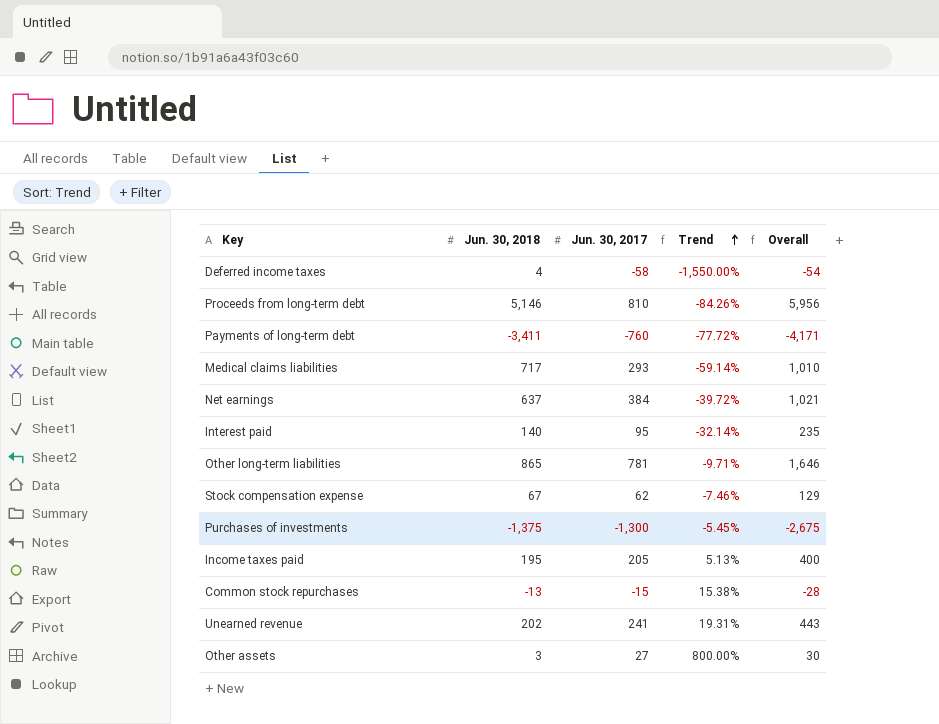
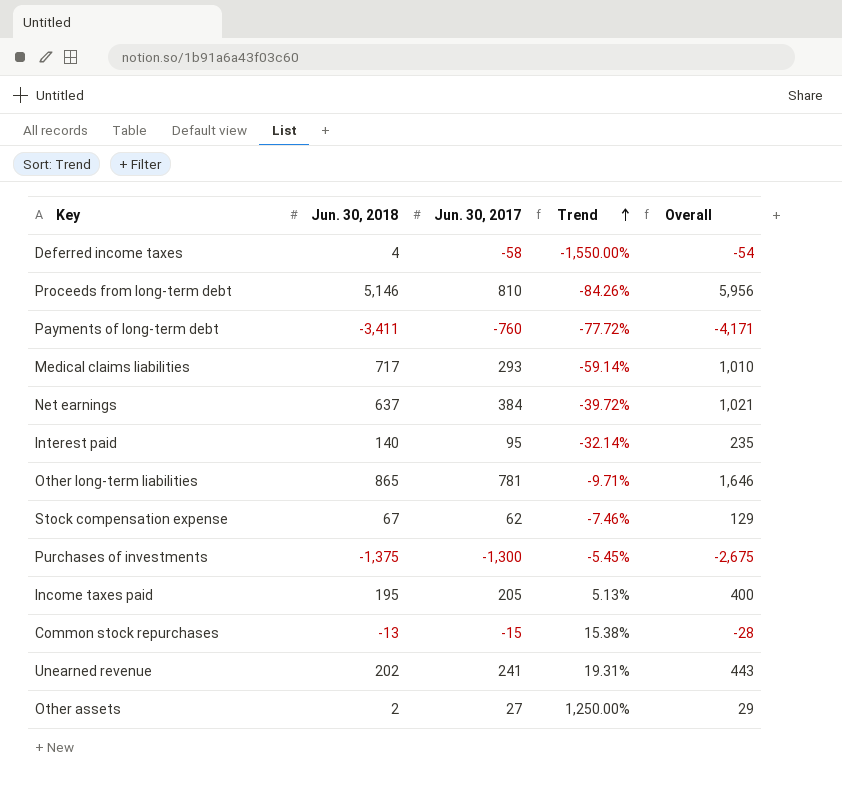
Other assets | Jun. 30, 2018: 3 -> 2
Other assets | Trend: 800.00% -> 1,250.00%
Other assets | Overall: 30 -> 29

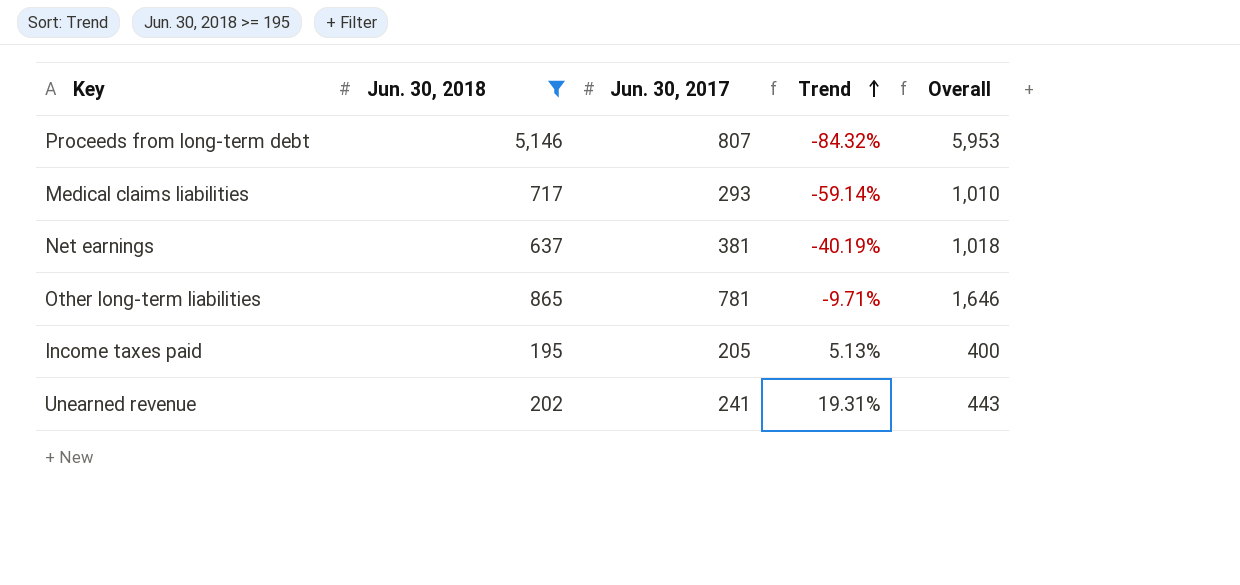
filter: none -> Jun. 30, 2018 >= 195
Proceeds from long-term debt | Jun. 30, 2017: 810 -> 807
Proceeds from long-term debt | Trend: -84.26% -> -84.32%
Proceeds from long-term debt | Overall: 5,956 -> 5,953
Net earnings | Jun. 30, 2017: 384 -> 381
Net earnings | Trend: -39.72% -> -40.19%
Net earnings | Overall: 1,021 -> 1,018

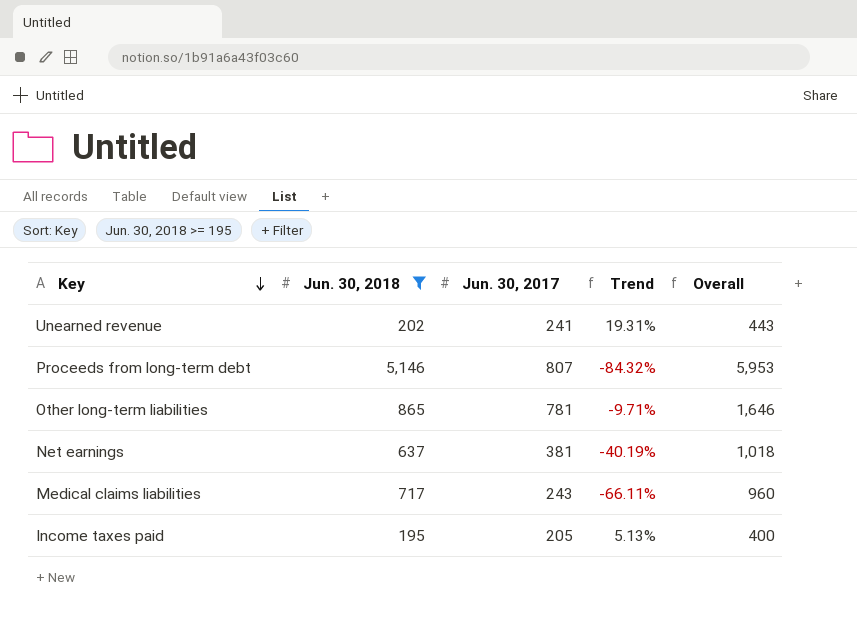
row order: Trend ascending -> Key descending
Medical claims liabilities | Jun. 30, 2017: 293 -> 243
Medical claims liabilities | Trend: -59.14% -> -66.11%
Medical claims liabilities | Overall: 1,010 -> 960

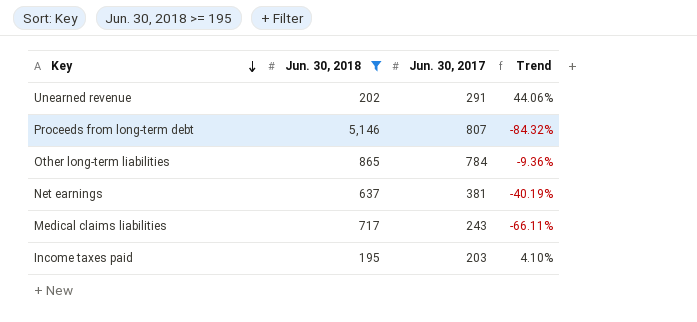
column Overall | formula: [Jun. 30, 2018] + [Jun. 30, 2017] -> none
Unearned revenue | Jun. 30, 2017: 241 -> 291
Unearned revenue | Trend: 19.31% -> 44.06%
Other long-term liabilities | Jun. 30, 2017: 781 -> 784
Other long-term liabilities | Trend: -9.71% -> -9.36%
Income taxes paid | Jun. 30, 2017: 205 -> 203
Income taxes paid | Trend: 5.13% -> 4.10%

